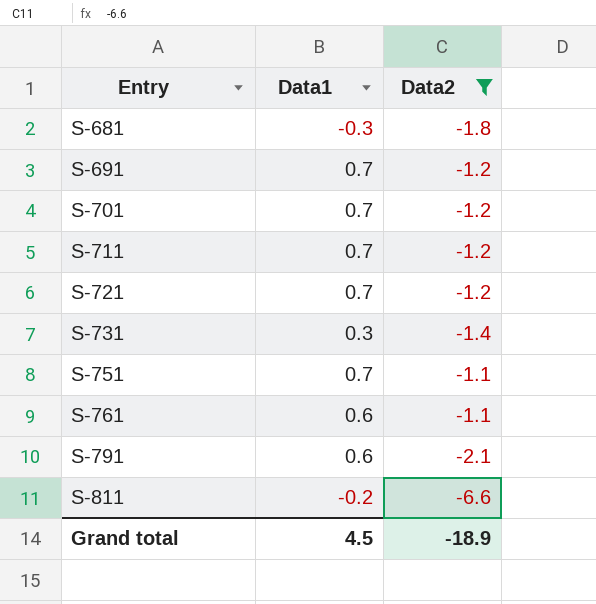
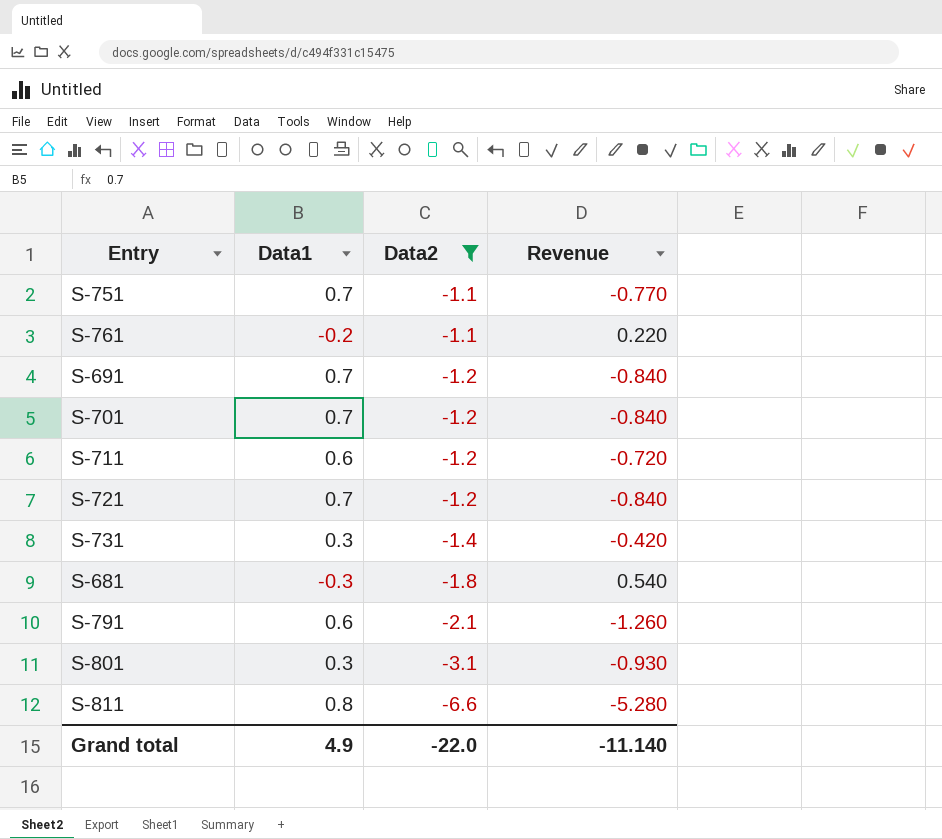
row order: Entry ascending -> Data2 descending
column Revenue | formula: none -> [Data1] * [Data2]
S-761 | Data1: 0.6 -> -0.2
S-711 | Data1: 0.7 -> 0.6
row S-801: none -> 0.3 | -3.1 | -0.930
S-811 | Data1: -0.2 -> 0.8
Grand total | Data1: 4.5 -> 4.9
Grand total | Data2: -18.9 -> -22.0

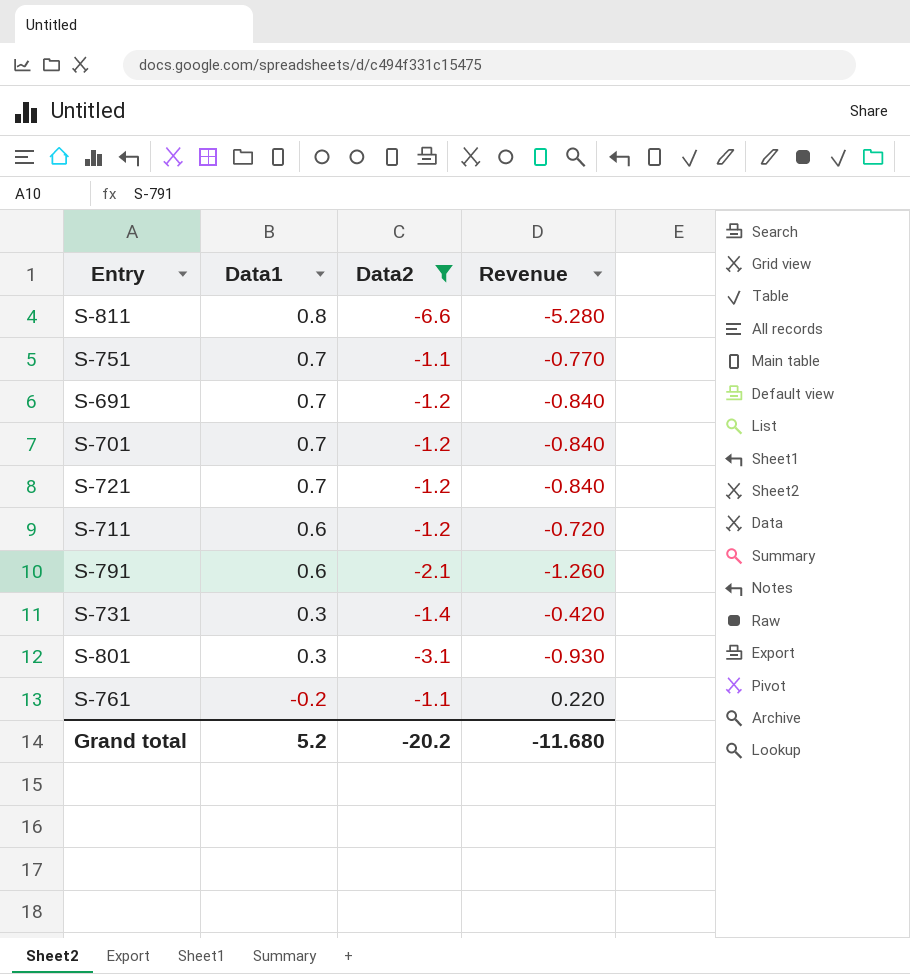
row order: Data2 descending -> Data1 descending
row S-681: -0.3 | -1.8 | 0.540 -> none
Grand total | Data1: 4.9 -> 5.2
Grand total | Data2: -22.0 -> -20.2
Grand total | Revenue: -11.140 -> -11.680

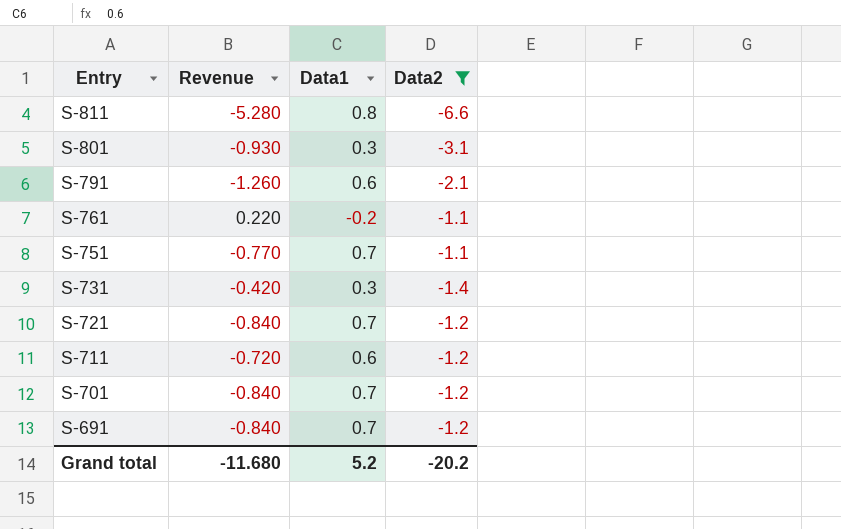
row order: Data1 descending -> Entry descending
column Revenue | position: 4 -> 2

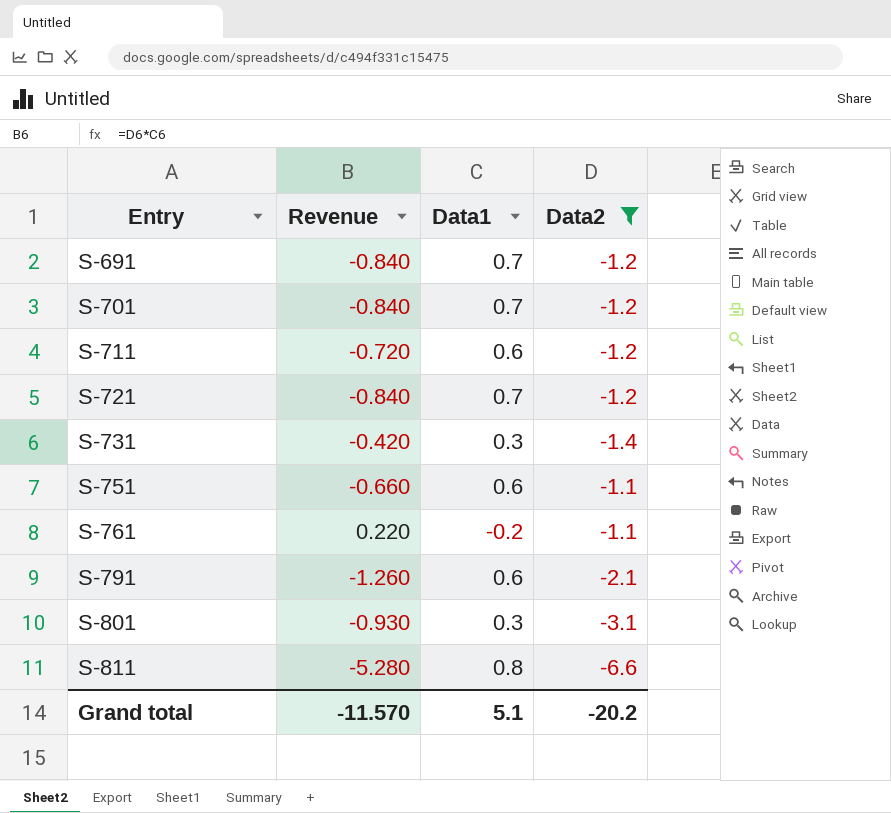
row order: Entry descending -> Entry ascending
S-751 | Revenue: -0.770 -> -0.660
S-751 | Data1: 0.7 -> 0.6
Grand total | Revenue: -11.680 -> -11.570
Grand total | Data1: 5.2 -> 5.1

